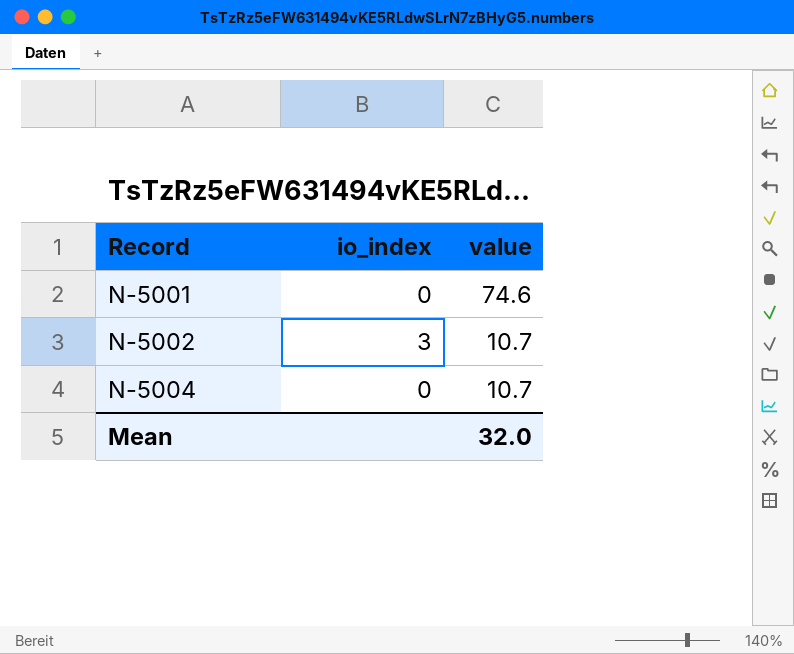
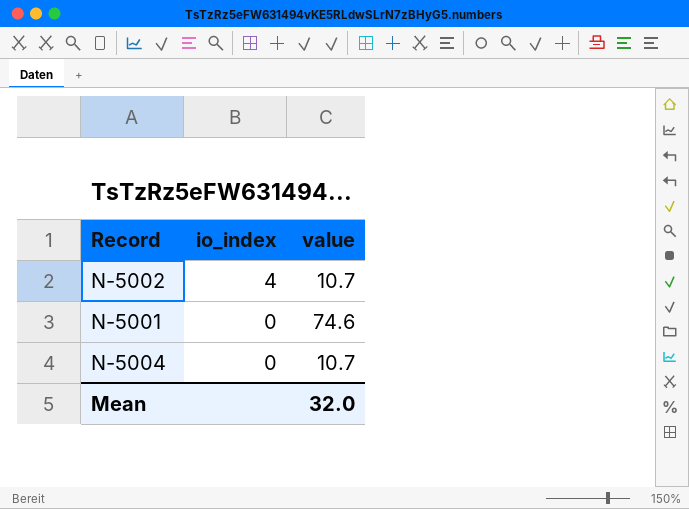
row order: Record ascending -> io_index descending
N-5002 | io_index: 3 -> 4

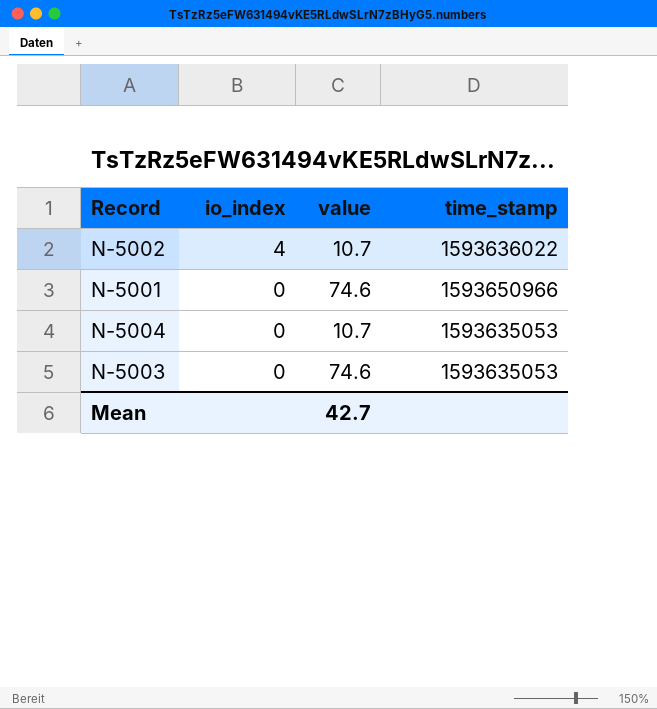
column time_stamp | position: none -> 4
row N-5003: none -> 0 | 74.6 | 1593635053
Mean | value: 32.0 -> 42.7

